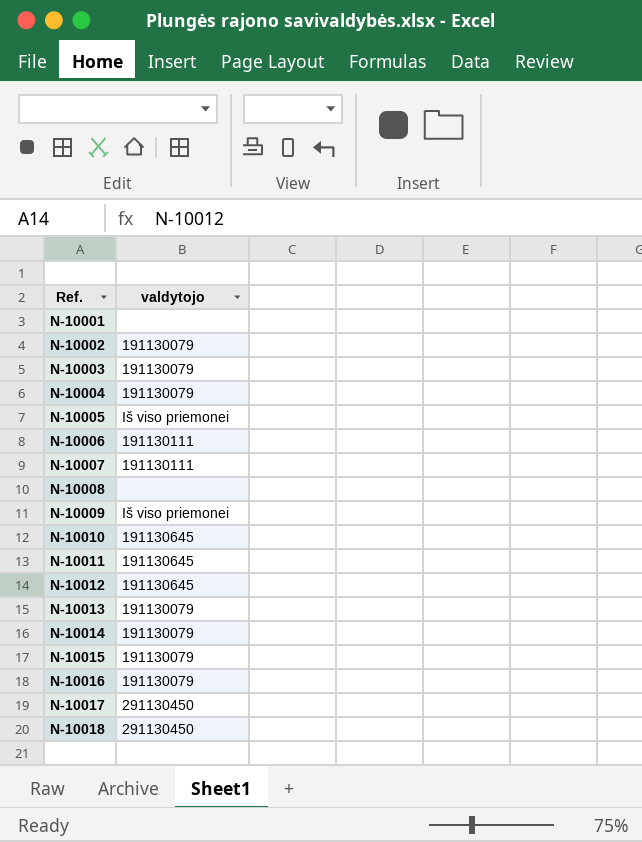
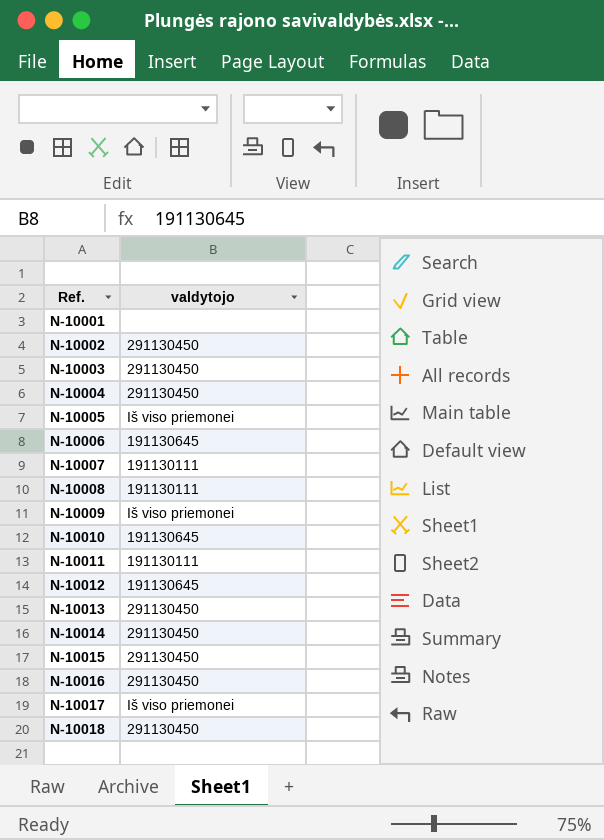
N-10002 | valdytojo: 191130079 -> 291130450
N-10003 | valdytojo: 191130079 -> 291130450
N-10004 | valdytojo: 191130079 -> 291130450
N-10006 | valdytojo: 191130111 -> 191130645
N-10008 | valdytojo: none -> 191130111
N-10011 | valdytojo: 191130645 -> 191130111
N-10013 | valdytojo: 191130079 -> 291130450
N-10014 | valdytojo: 191130079 -> 291130450
N-10015 | valdytojo: 191130079 -> 291130450
N-10016 | valdytojo: 191130079 -> 291130450
N-10017 | valdytojo: 291130450 -> Iš viso priemonei

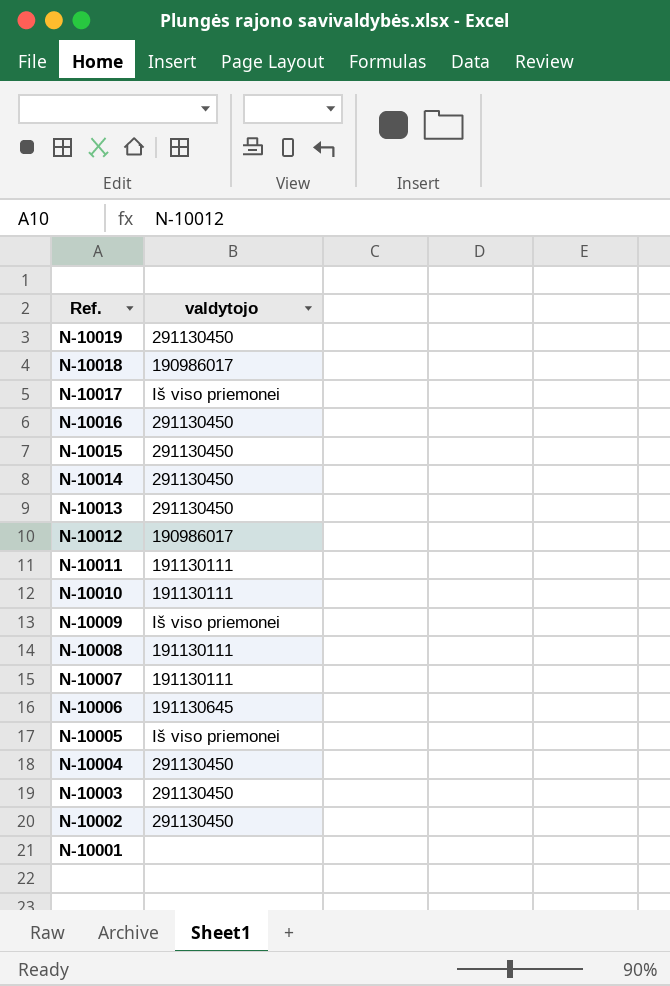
row order: Ref. ascending -> Ref. descending
row N-10019: none -> 291130450
N-10018 | valdytojo: 291130450 -> 190986017
N-10012 | valdytojo: 191130645 -> 190986017
N-10010 | valdytojo: 191130645 -> 191130111

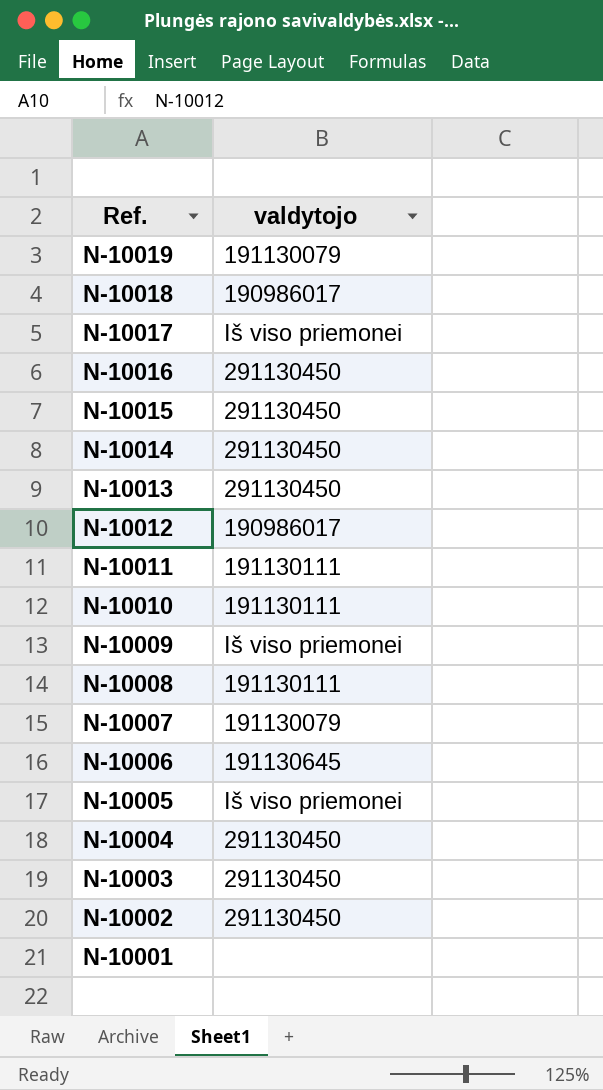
N-10019 | valdytojo: 291130450 -> 191130079
N-10007 | valdytojo: 191130111 -> 191130079

